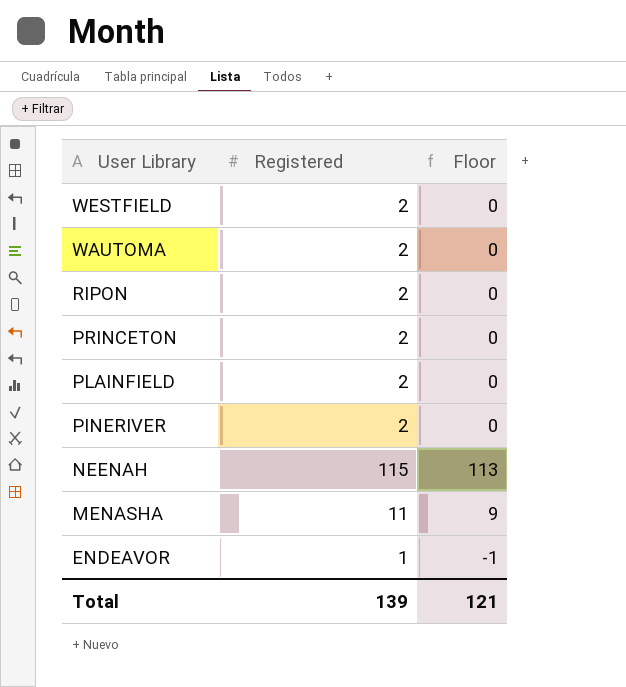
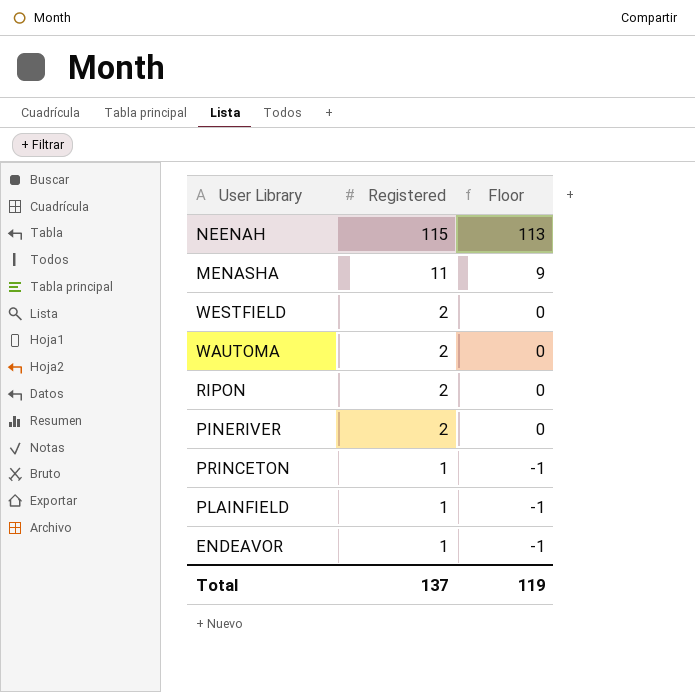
row order: User Library descending -> Registered descending
PRINCETON | Registered: 2 -> 1
PRINCETON | Floor: 0 -> -1
PLAINFIELD | Registered: 2 -> 1
PLAINFIELD | Floor: 0 -> -1
Total | Registered: 139 -> 137
Total | Floor: 121 -> 119

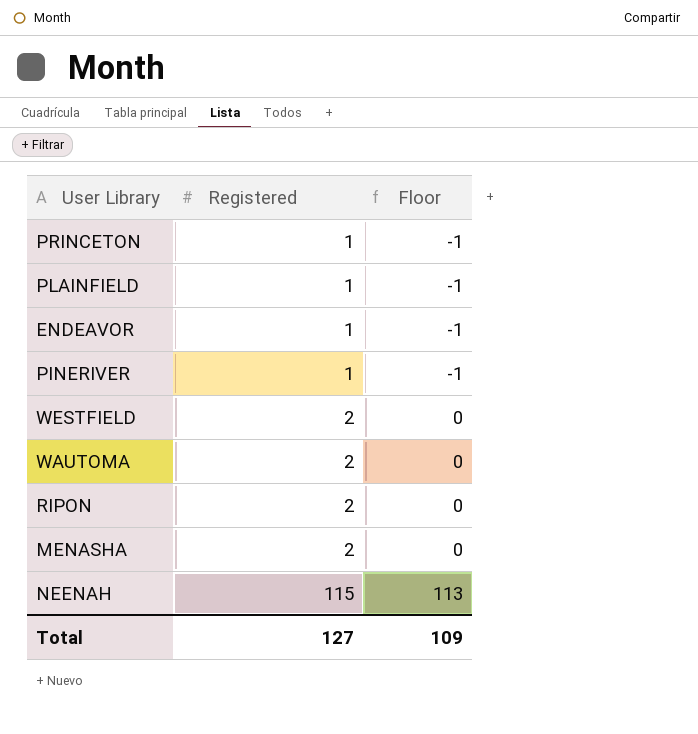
row order: Registered descending -> Registered ascending
PINERIVER | Registered: 2 -> 1
PINERIVER | Floor: 0 -> -1
MENASHA | Registered: 11 -> 2
MENASHA | Floor: 9 -> 0
Total | Registered: 137 -> 127
Total | Floor: 119 -> 109

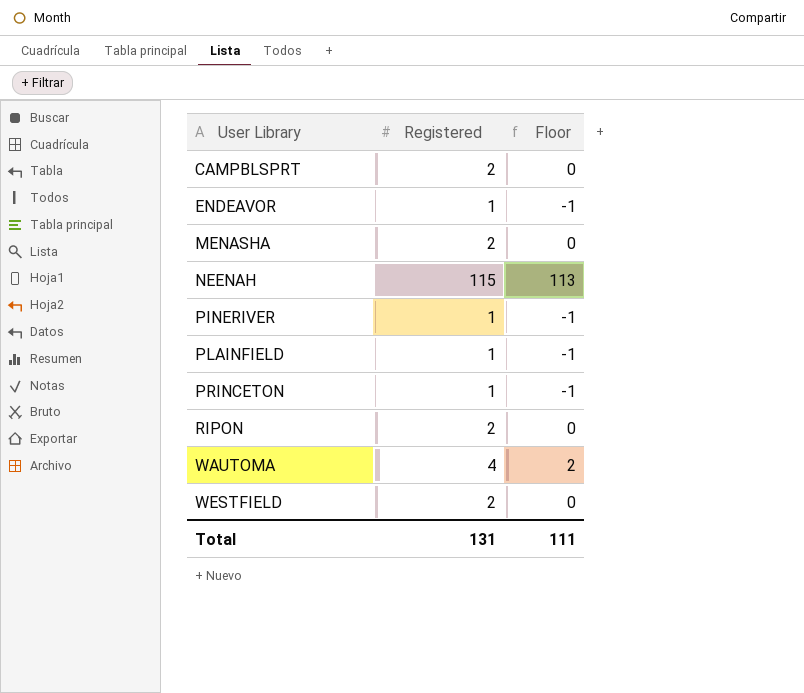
row order: Registered ascending -> User Library ascending
row CAMPBLSPRT: none -> 2 | 0
WAUTOMA | Registered: 2 -> 4
WAUTOMA | Floor: 0 -> 2
Total | Registered: 127 -> 131
Total | Floor: 109 -> 111

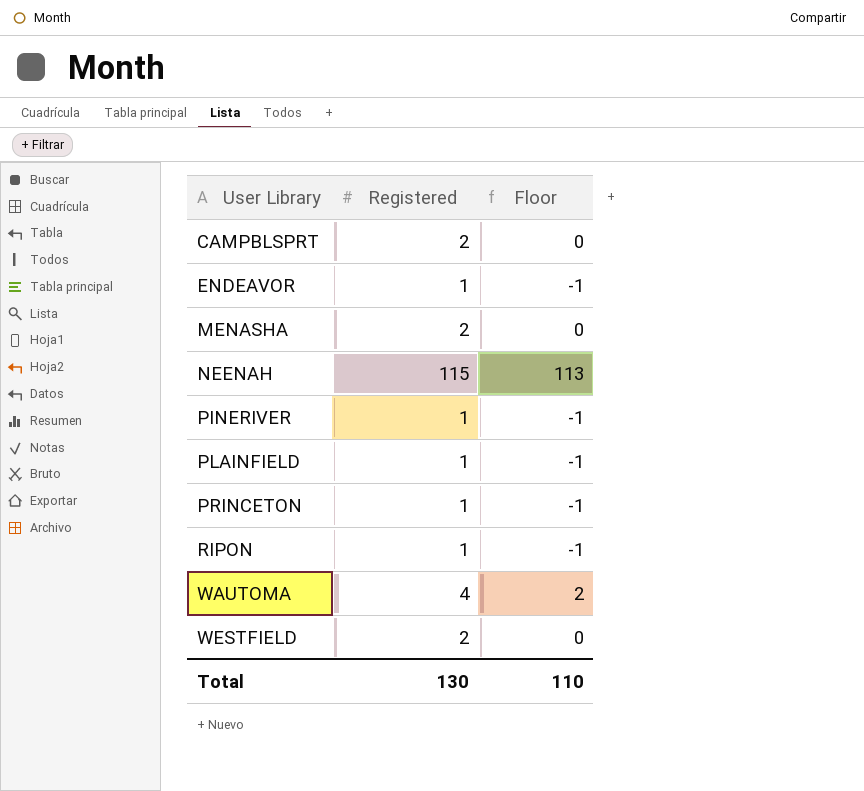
RIPON | Registered: 2 -> 1
RIPON | Floor: 0 -> -1
Total | Registered: 131 -> 130
Total | Floor: 111 -> 110

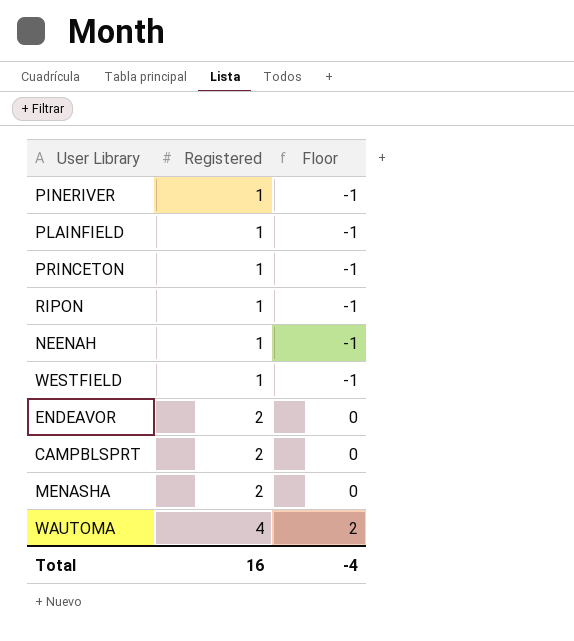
row order: User Library ascending -> Registered ascending
NEENAH | Registered: 115 -> 1
NEENAH | Floor: 113 -> -1
WESTFIELD | Registered: 2 -> 1
WESTFIELD | Floor: 0 -> -1
ENDEAVOR | Registered: 1 -> 2
ENDEAVOR | Floor: -1 -> 0
Total | Registered: 130 -> 16
Total | Floor: 110 -> -4

